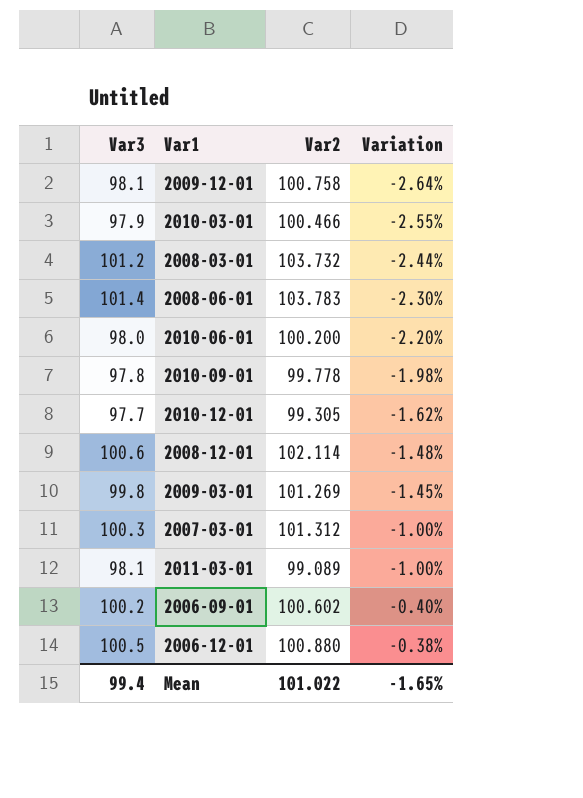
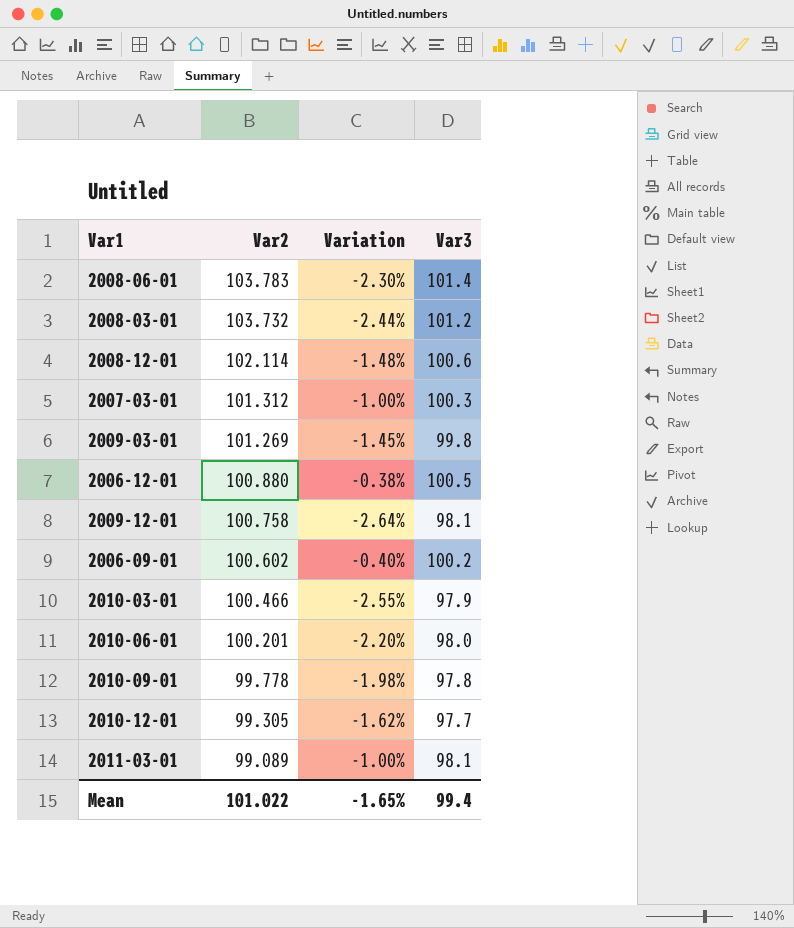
row order: Variation ascending -> Var2 descending
column Var3 | position: 1 -> 4
2010-06-01 | Var2: 100.200 -> 100.201

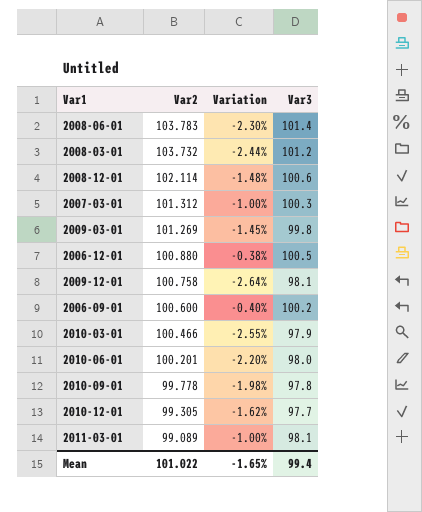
2006-09-01 | Var2: 100.602 -> 100.600

